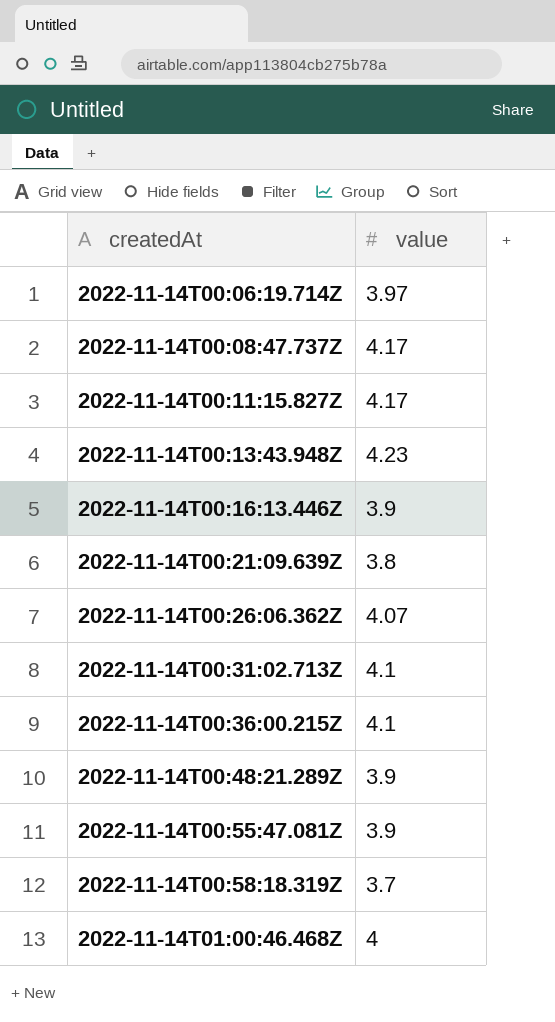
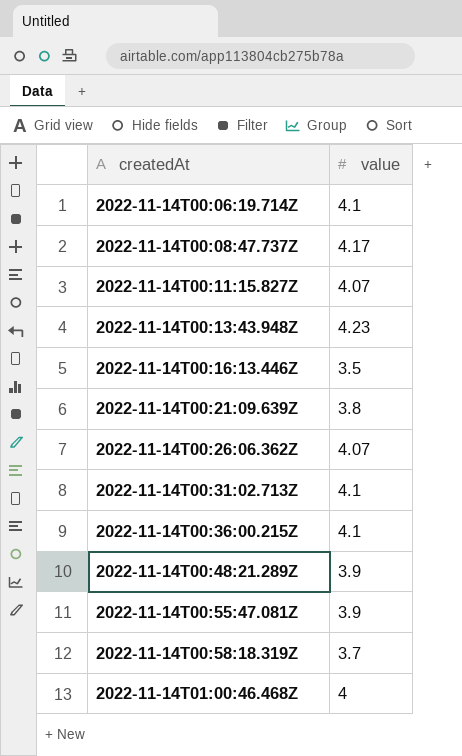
2022-11-14T00:06:19.714Z | value: 3.97 -> 4.1
2022-11-14T00:11:15.827Z | value: 4.17 -> 4.07
2022-11-14T00:16:13.446Z | value: 3.9 -> 3.5

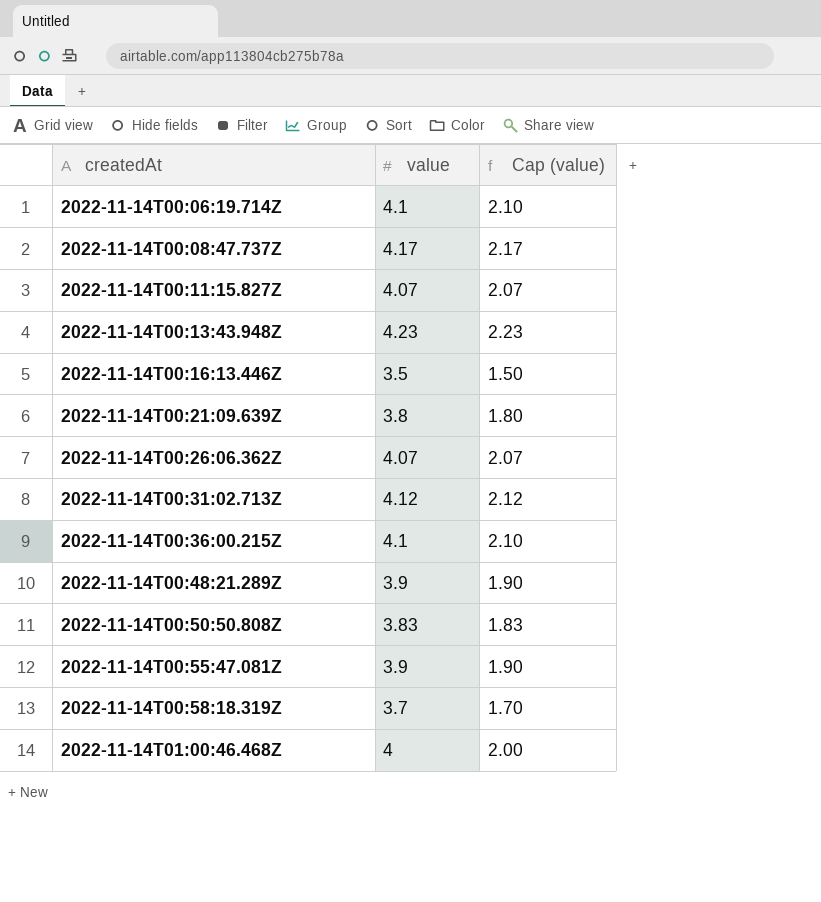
column Cap (value) | formula: none -> [value] - 2
2022-11-14T00:31:02.713Z | value: 4.1 -> 4.12
row 2022-11-14T00:50:50.808Z: none -> 3.83 | 1.83

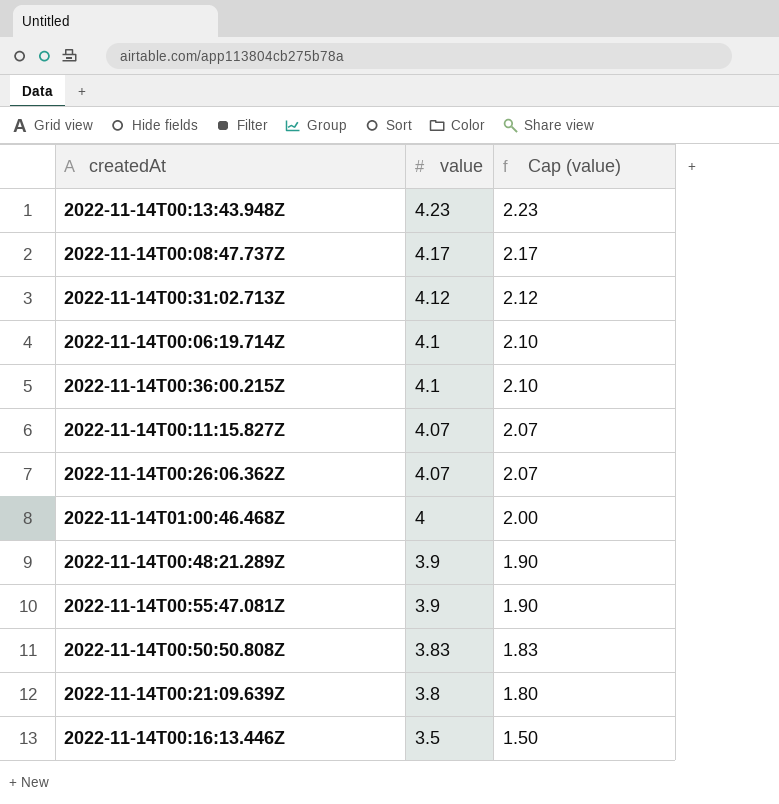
row order: createdAt ascending -> value descending
row 2022-11-14T00:58:18.319Z: 3.7 | 1.70 -> none

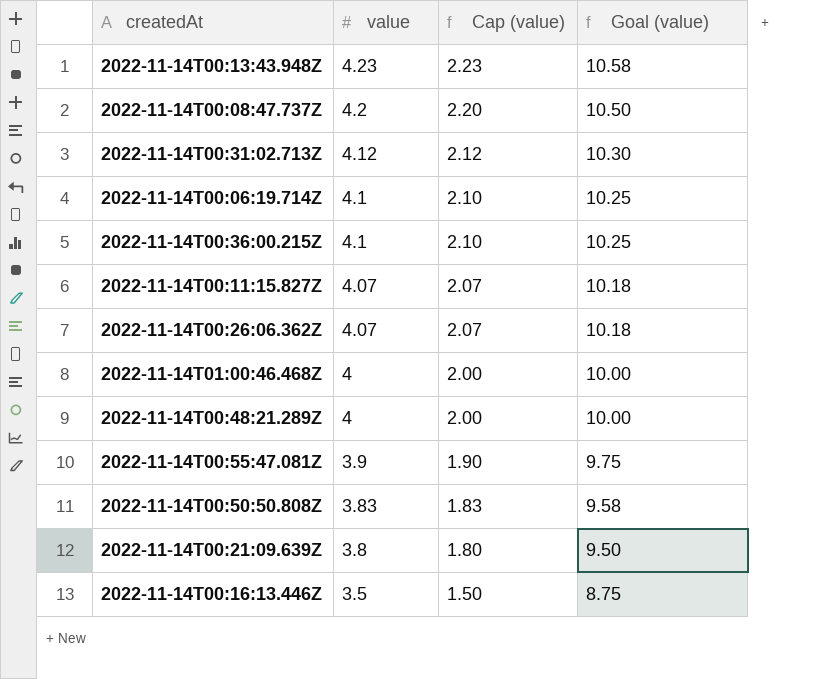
column Goal (value) | formula: none -> [value] * 2.5
2022-11-14T00:08:47.737Z | value: 4.17 -> 4.2
2022-11-14T00:08:47.737Z | Cap (value): 2.17 -> 2.20
2022-11-14T00:48:21.289Z | value: 3.9 -> 4
2022-11-14T00:48:21.289Z | Cap (value): 1.90 -> 2.00

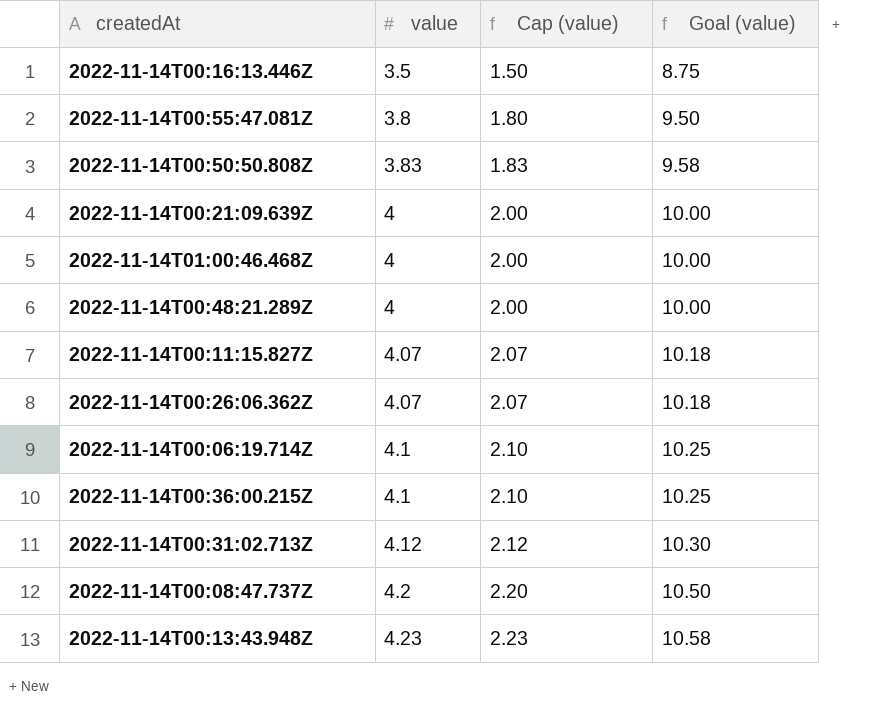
row order: value descending -> value ascending
2022-11-14T00:55:47.081Z | value: 3.9 -> 3.8
2022-11-14T00:55:47.081Z | Cap (value): 1.90 -> 1.80
2022-11-14T00:55:47.081Z | Goal (value): 9.75 -> 9.50
2022-11-14T00:21:09.639Z | value: 3.8 -> 4
2022-11-14T00:21:09.639Z | Cap (value): 1.80 -> 2.00
2022-11-14T00:21:09.639Z | Goal (value): 9.50 -> 10.00

